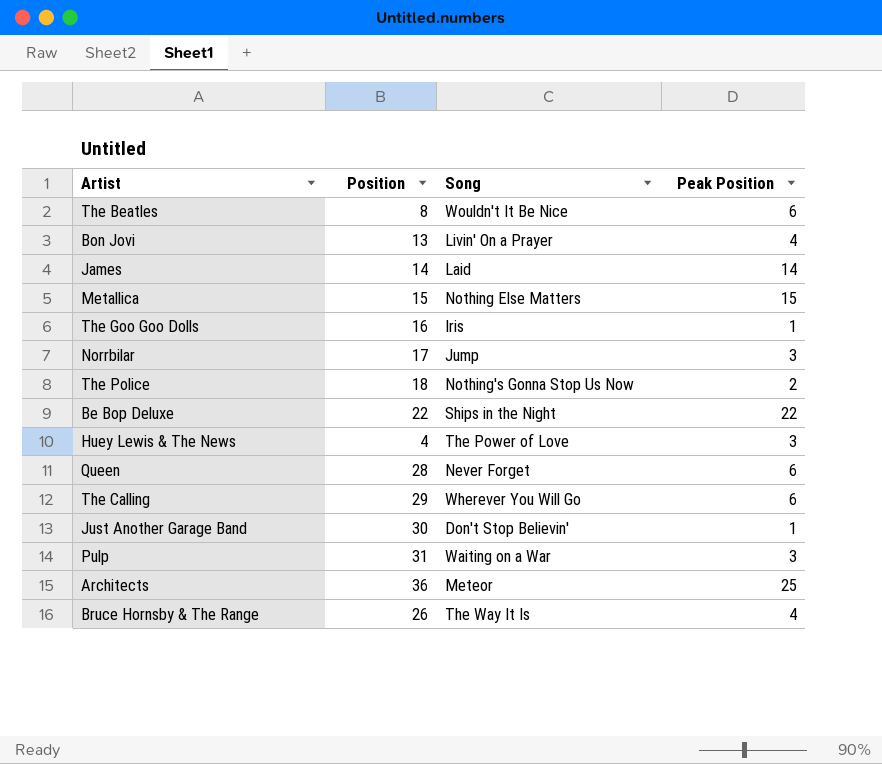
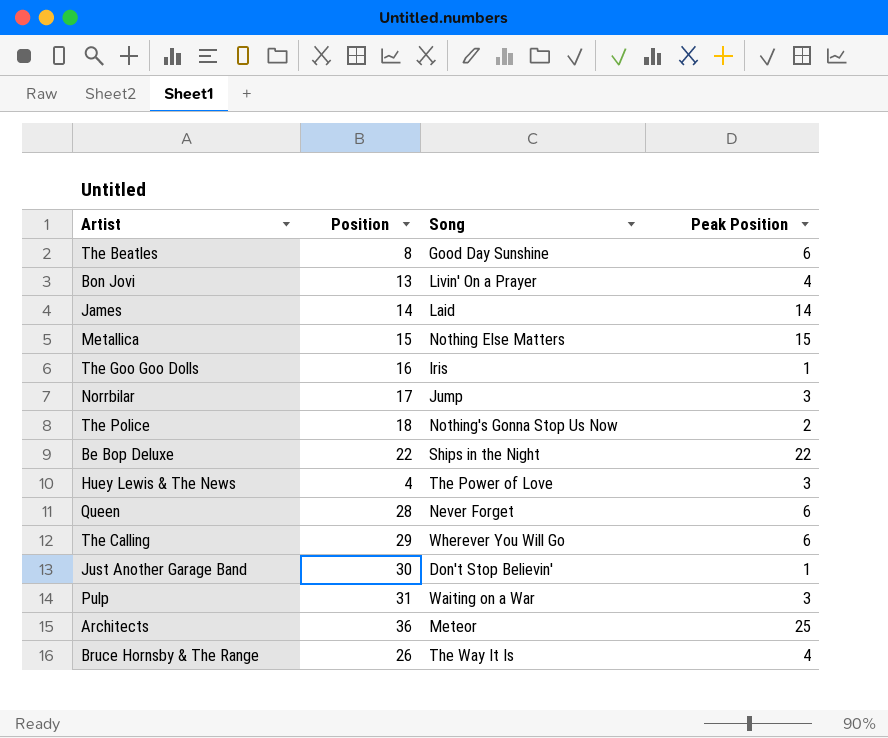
The Beatles | Song: Wouldn't It Be Nice -> Good Day Sunshine

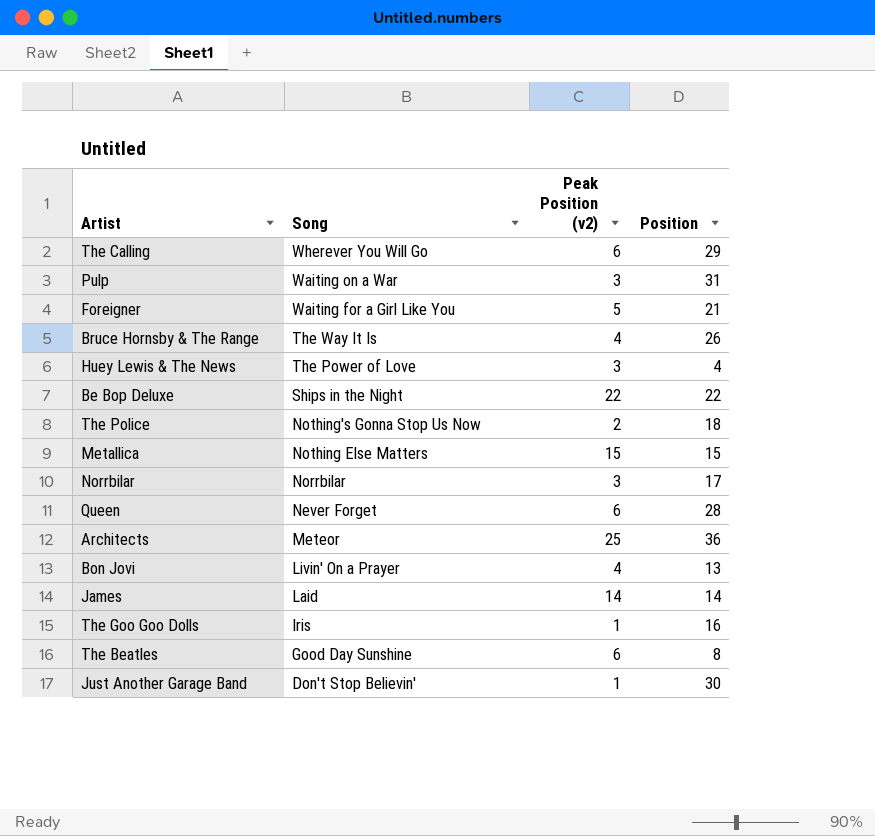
row order: none -> Song descending
column name: Peak Position -> Peak Position (v2)
column Position | position: 2 -> 4
row Foreigner: none -> Waiting for a Girl Like You | 5 | 21
Norrbilar | Song: Jump -> Norrbilar

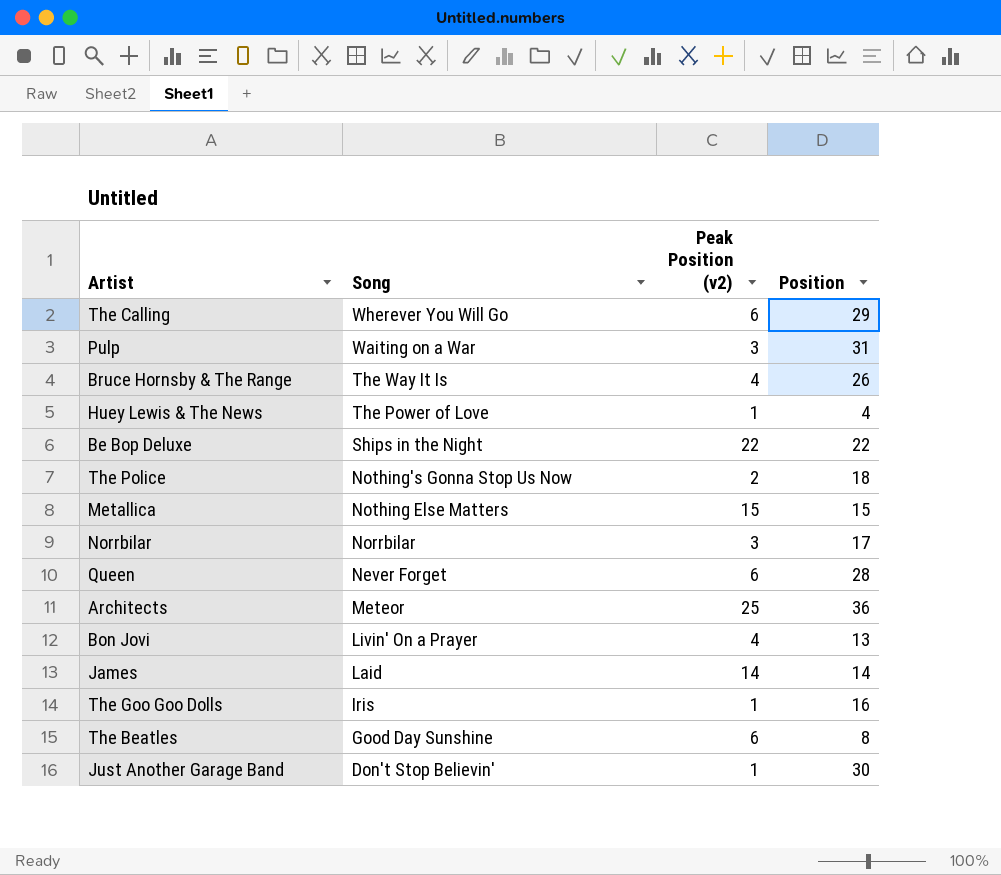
row Foreigner: Waiting for a Girl Like You | 5 | 21 -> none
Huey Lewis & The News | Peak Position (v2): 3 -> 1

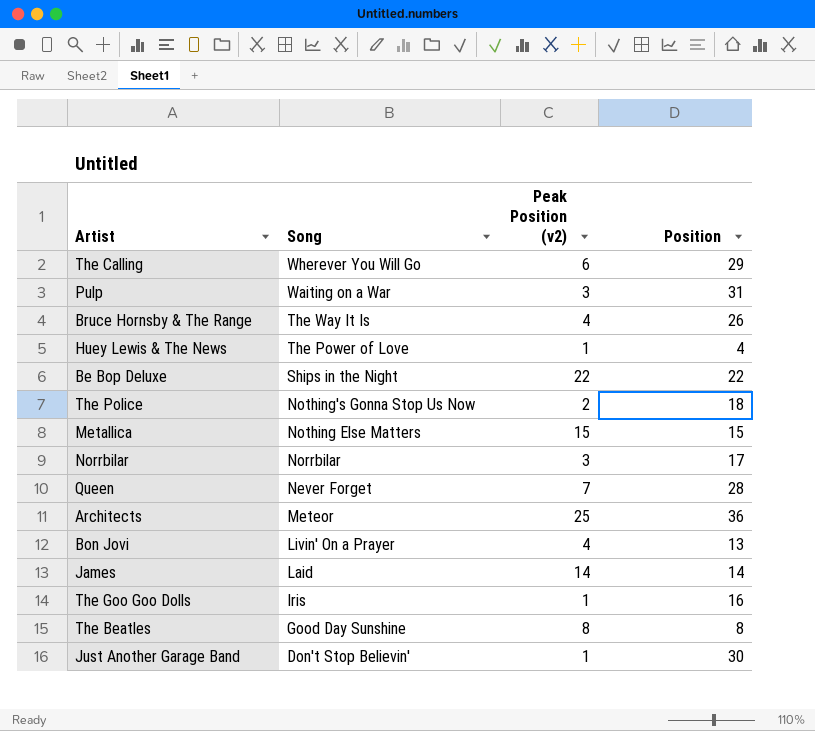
Queen | Peak Position (v2): 6 -> 7
The Beatles | Peak Position (v2): 6 -> 8

